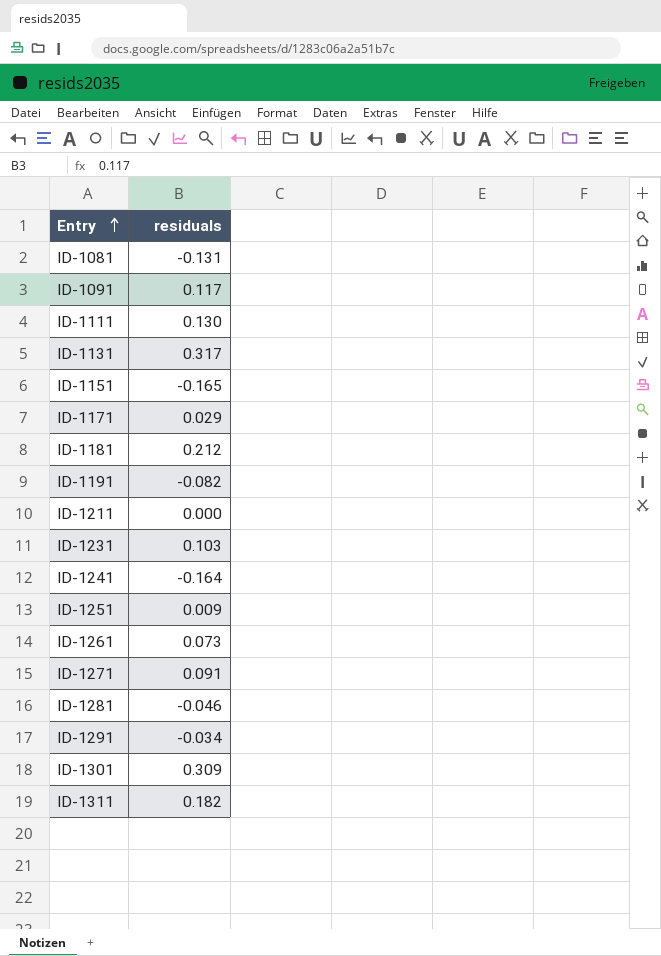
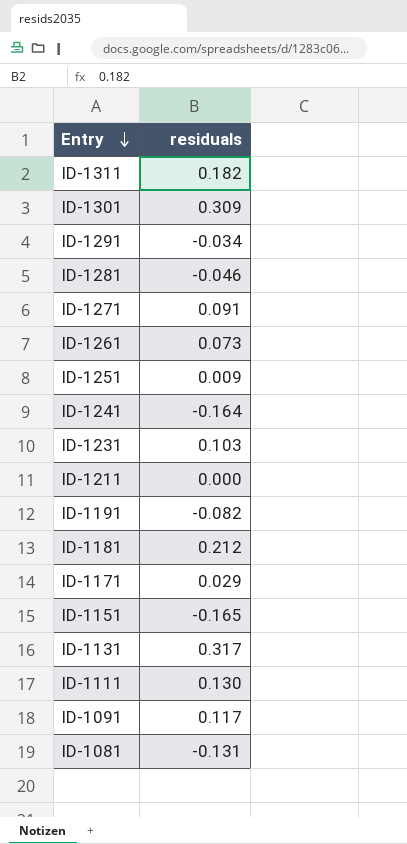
row order: Entry ascending -> Entry descending

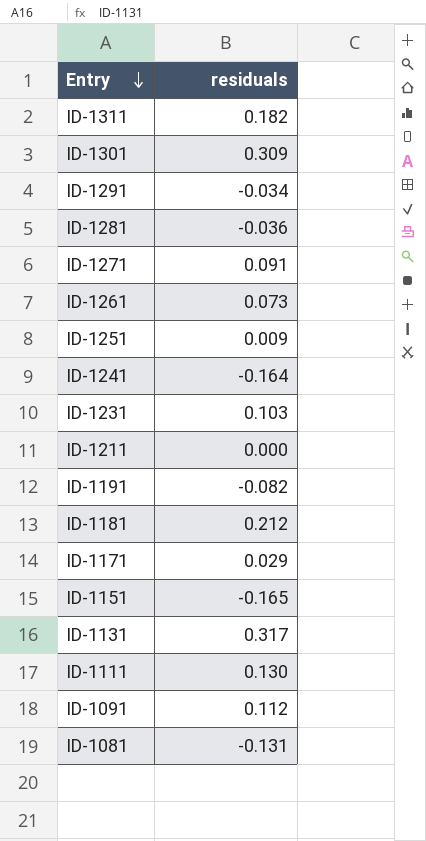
ID-1281 | residuals: -0.046 -> -0.036
ID-1091 | residuals: 0.117 -> 0.112

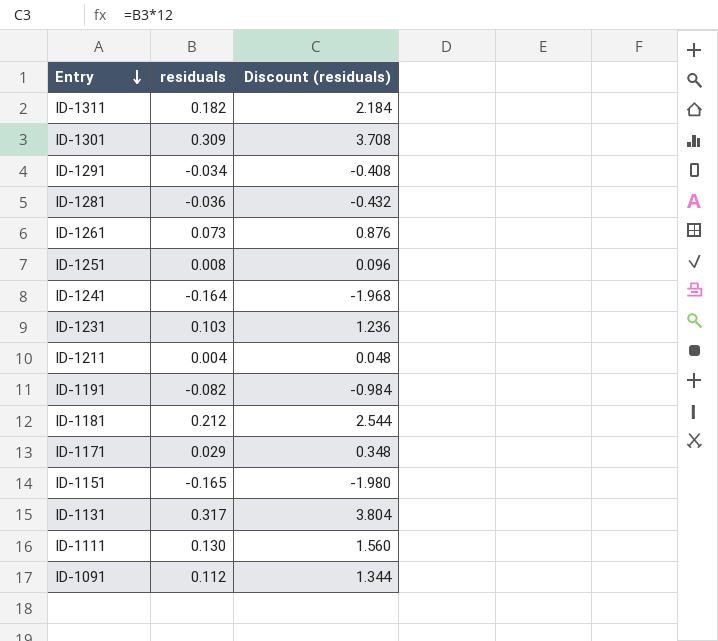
column Discount (residuals) | formula: none -> [residuals] * 12
row ID-1271: 0.091 -> none
row ID-1081: -0.131 -> none
ID-1251 | residuals: 0.009 -> 0.008
ID-1211 | residuals: 0.000 -> 0.004

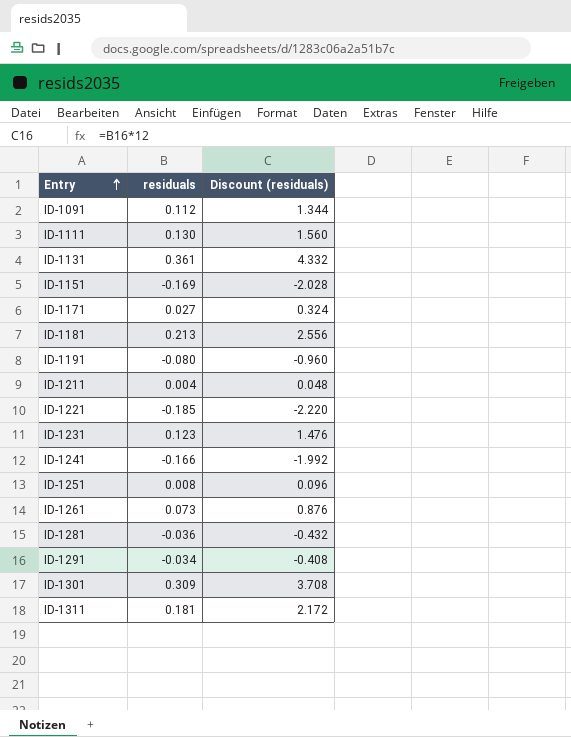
row order: Entry descending -> Entry ascending
ID-1131 | residuals: 0.317 -> 0.361
ID-1131 | Discount (residuals): 3.804 -> 4.332
ID-1151 | residuals: -0.165 -> -0.169
ID-1151 | Discount (residuals): -1.980 -> -2.028
ID-1171 | residuals: 0.029 -> 0.027
ID-1171 | Discount (residuals): 0.348 -> 0.324
ID-1181 | residuals: 0.212 -> 0.213
ID-1181 | Discount (residuals): 2.544 -> 2.556
ID-1191 | residuals: -0.082 -> -0.080
ID-1191 | Discount (residuals): -0.984 -> -0.960
row ID-1221: none -> -0.185 | -2.220
ID-1231 | residuals: 0.103 -> 0.123
ID-1231 | Discount (residuals): 1.236 -> 1.476
ID-1241 | residuals: -0.164 -> -0.166
ID-1241 | Discount (residuals): -1.968 -> -1.992
ID-1311 | residuals: 0.182 -> 0.181
ID-1311 | Discount (residuals): 2.184 -> 2.172

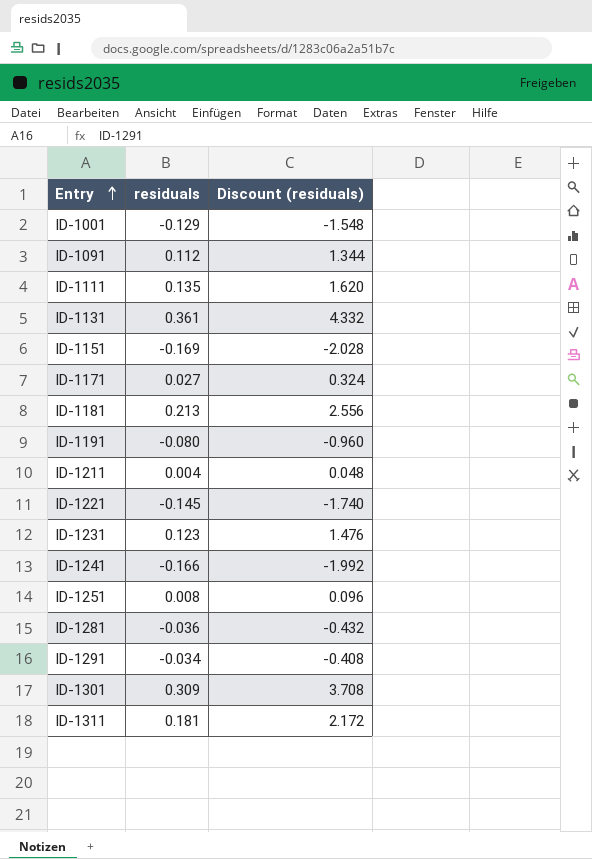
row ID-1261: 0.073 | 0.876 -> none
row ID-1001: none -> -0.129 | -1.548
ID-1111 | residuals: 0.130 -> 0.135
ID-1111 | Discount (residuals): 1.560 -> 1.620
ID-1221 | residuals: -0.185 -> -0.145
ID-1221 | Discount (residuals): -2.220 -> -1.740

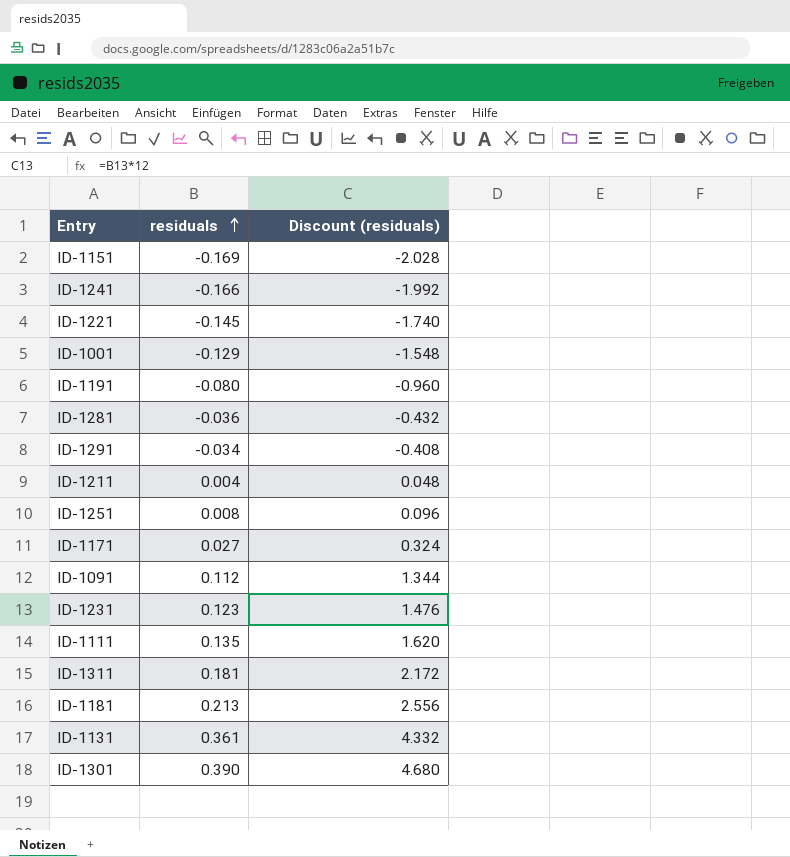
row order: Entry ascending -> residuals ascending
ID-1301 | residuals: 0.309 -> 0.390
ID-1301 | Discount (residuals): 3.708 -> 4.680

